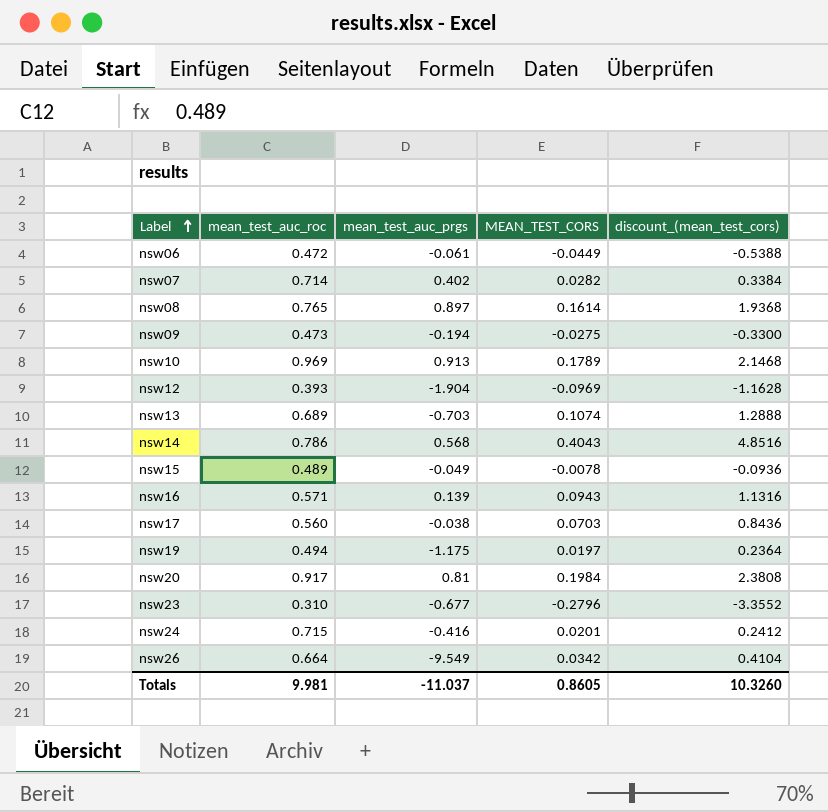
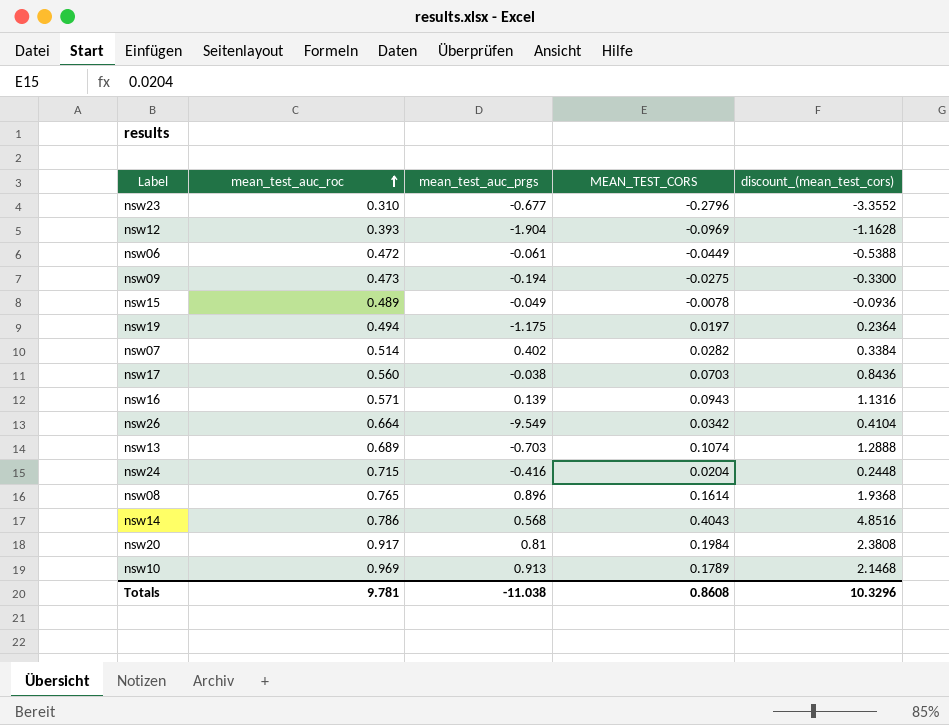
row order: Label ascending -> mean_test_auc_roc ascending
nsw07 | mean_test_auc_roc: 0.714 -> 0.514
nsw24 | MEAN_TEST_CORS: 0.0201 -> 0.0204
nsw24 | discount_(mean_test_cors): 0.2412 -> 0.2448
nsw08 | mean_test_auc_prgs: 0.897 -> 0.896
Totals | mean_test_auc_roc: 9.981 -> 9.781
Totals | mean_test_auc_prgs: -11.037 -> -11.038
Totals | MEAN_TEST_CORS: 0.8605 -> 0.8608
Totals | discount_(mean_test_cors): 10.3260 -> 10.3296

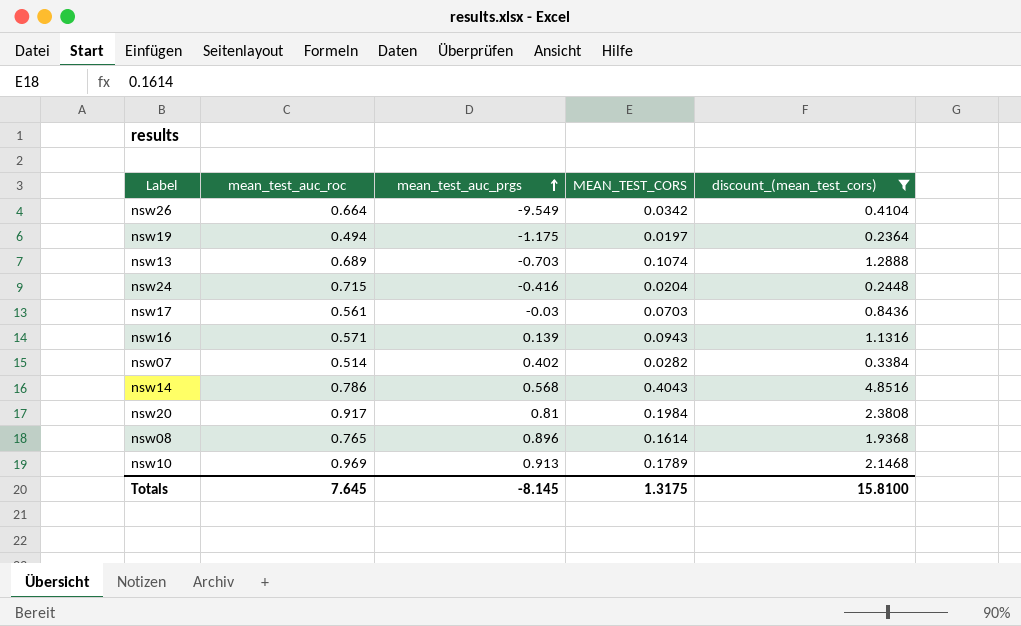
filter: none -> discount_(mean_test_cors) >= 0.2364
row order: mean_test_auc_roc ascending -> mean_test_auc_prgs ascending
nsw17 | mean_test_auc_roc: 0.560 -> 0.561
nsw17 | mean_test_auc_prgs: -0.038 -> -0.03
Totals | mean_test_auc_roc: 9.781 -> 7.645
Totals | mean_test_auc_prgs: -11.038 -> -8.145
Totals | MEAN_TEST_CORS: 0.8608 -> 1.3175
Totals | discount_(mean_test_cors): 10.3296 -> 15.8100

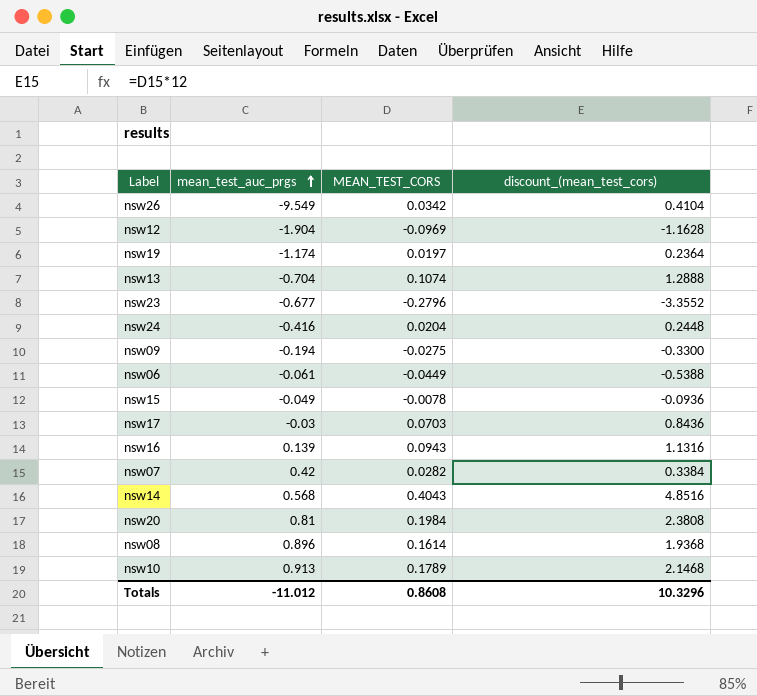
filter: discount_(mean_test_cors) >= 0.2364 -> none
column mean_test_auc_roc | position: 2 -> none
nsw19 | mean_test_auc_prgs: -1.175 -> -1.174
nsw13 | mean_test_auc_prgs: -0.703 -> -0.704
nsw07 | mean_test_auc_prgs: 0.402 -> 0.42
Totals | mean_test_auc_prgs: -8.145 -> -11.012
Totals | MEAN_TEST_CORS: 1.3175 -> 0.8608
Totals | discount_(mean_test_cors): 15.8100 -> 10.3296

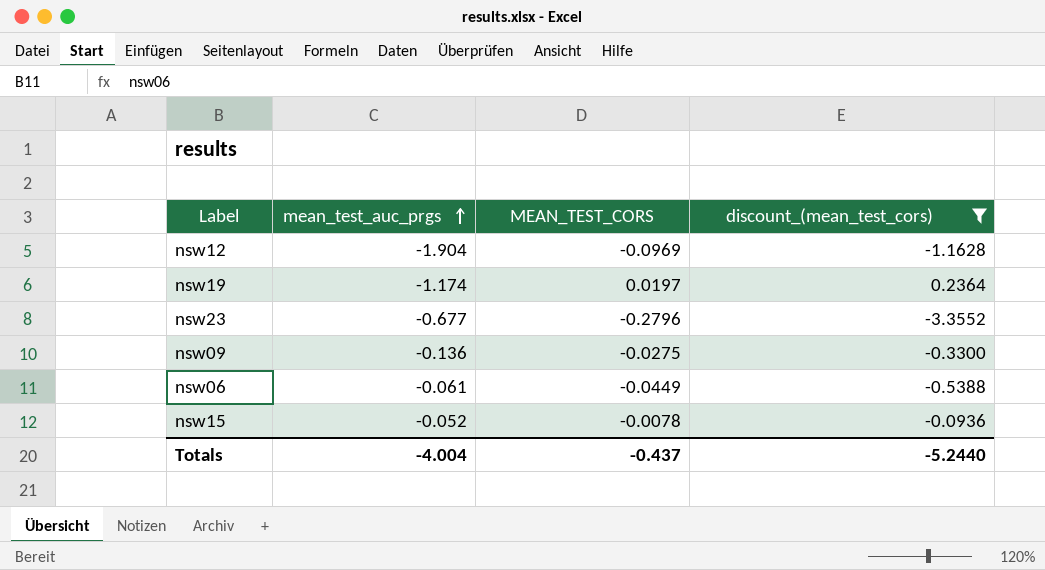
filter: none -> discount_(mean_test_cors) <= 0.2364
nsw09 | mean_test_auc_prgs: -0.194 -> -0.136
nsw15 | mean_test_auc_prgs: -0.049 -> -0.052
Totals | mean_test_auc_prgs: -11.012 -> -4.004
Totals | MEAN_TEST_CORS: 0.8608 -> -0.437
Totals | discount_(mean_test_cors): 10.3296 -> -5.2440

